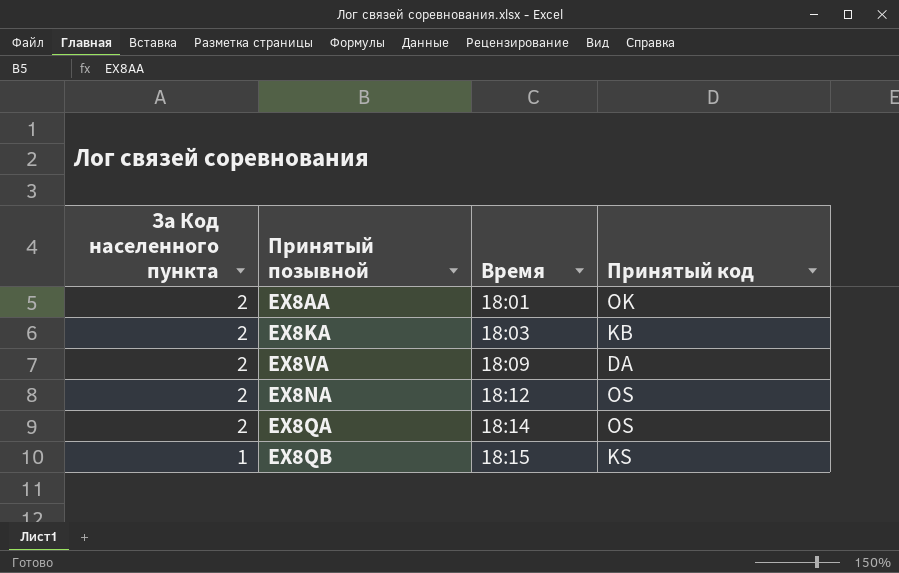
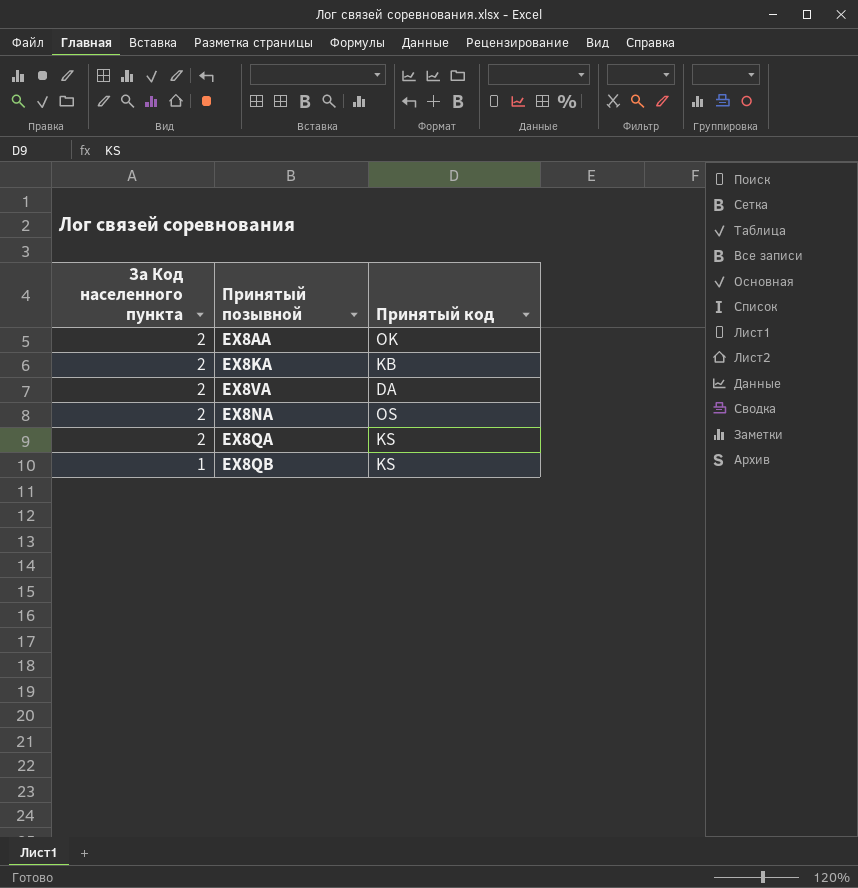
column Время | position: 3 -> none
EX8QA | Принятый код: OS -> KS

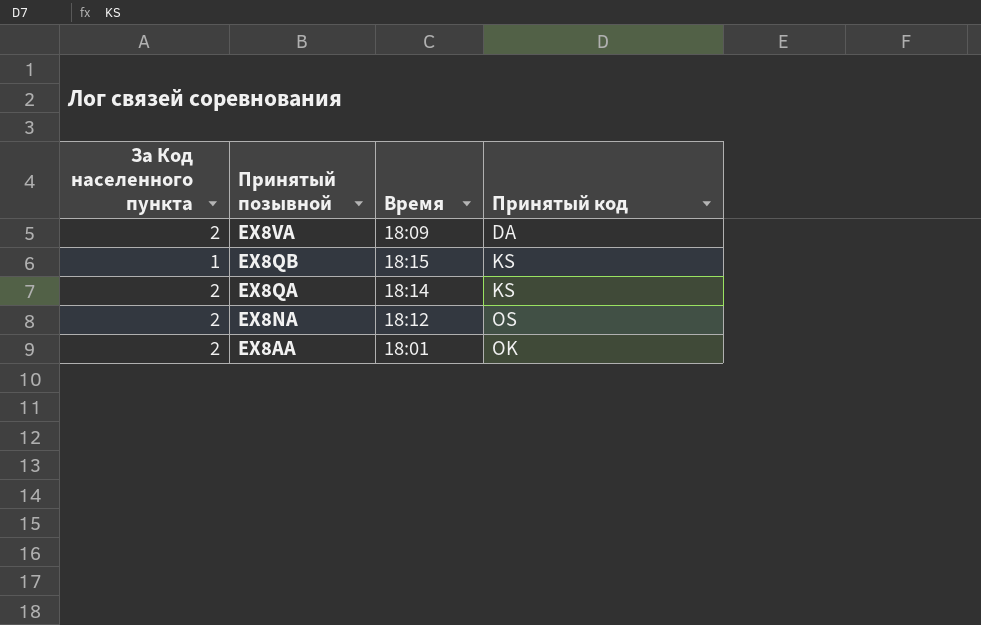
row order: За Код населенного пункта descending -> Принятый позывной descending
column Время | position: none -> 3
row EX8KA: 2 | KB -> none

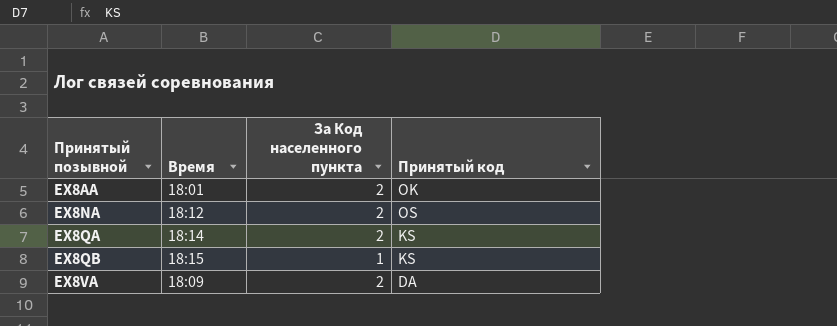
row order: Принятый позывной descending -> Принятый позывной ascending
column За Код населенного пункта | position: 1 -> 3

